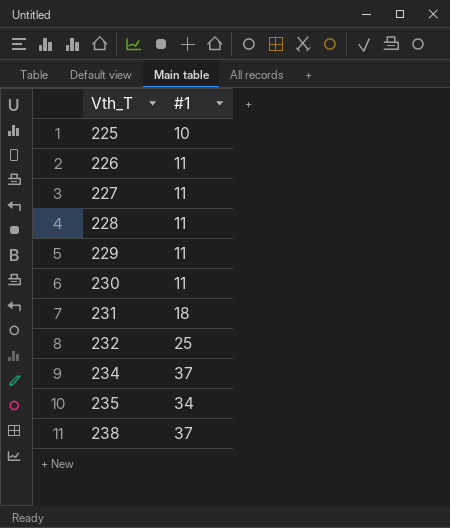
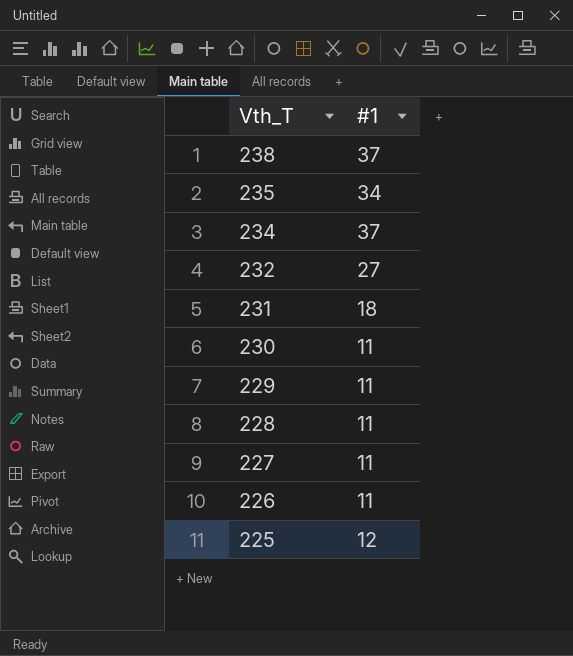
row order: Vth_T ascending -> Vth_T descending
232 | #1: 25 -> 27
225 | #1: 10 -> 12

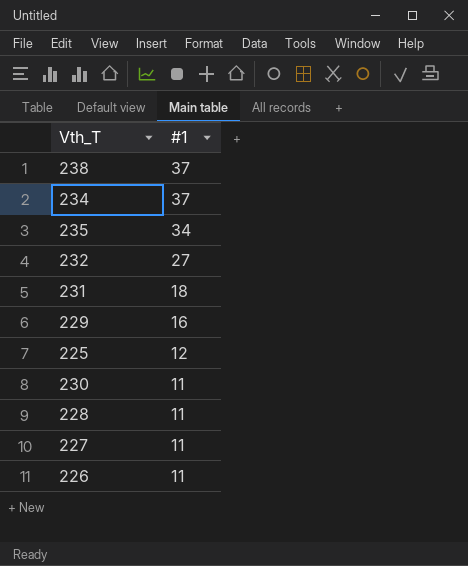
row order: Vth_T descending -> #1 descending
229 | #1: 11 -> 16

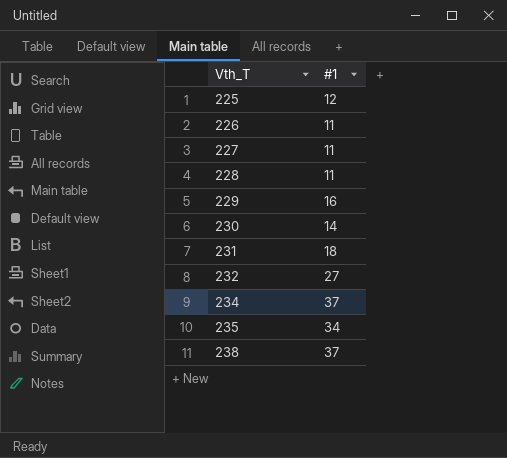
row order: #1 descending -> Vth_T ascending
230 | #1: 11 -> 14

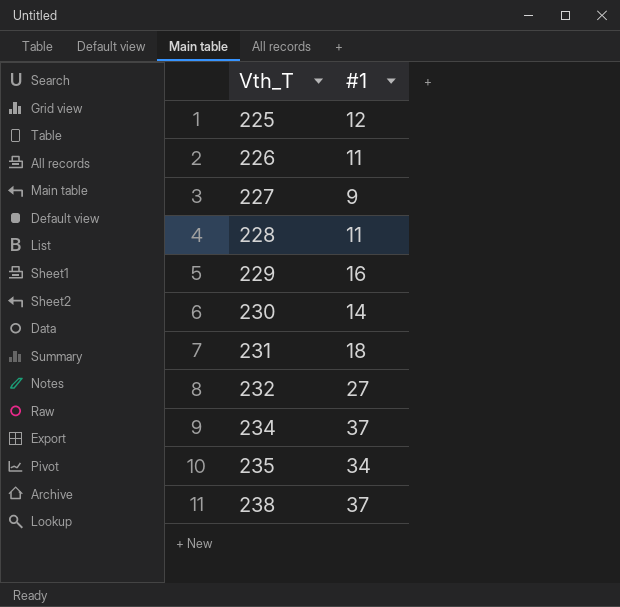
227 | #1: 11 -> 9

